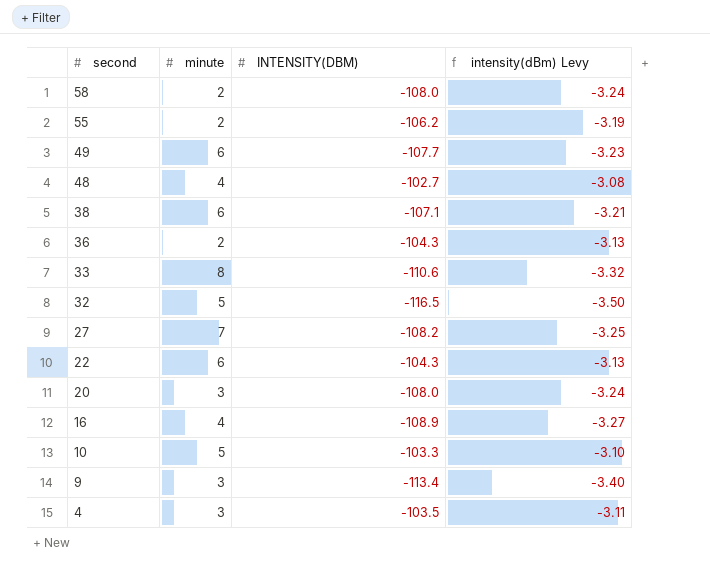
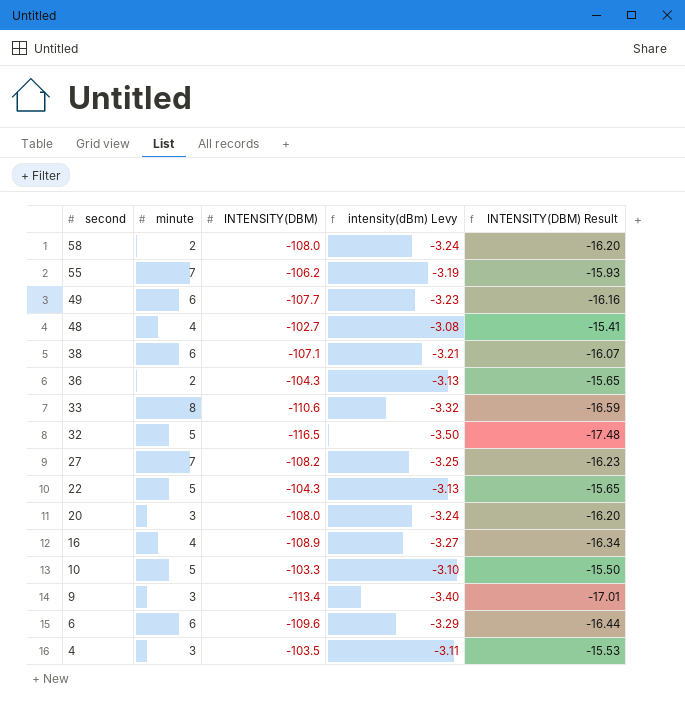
column INTENSITY(DBM) Result | formula: none -> [INTENSITY(DBM)] * 0.15
55 | minute: 2 -> 7
22 | minute: 6 -> 5
row 6: none -> 6 | -109.6 | -3.29 | -16.44

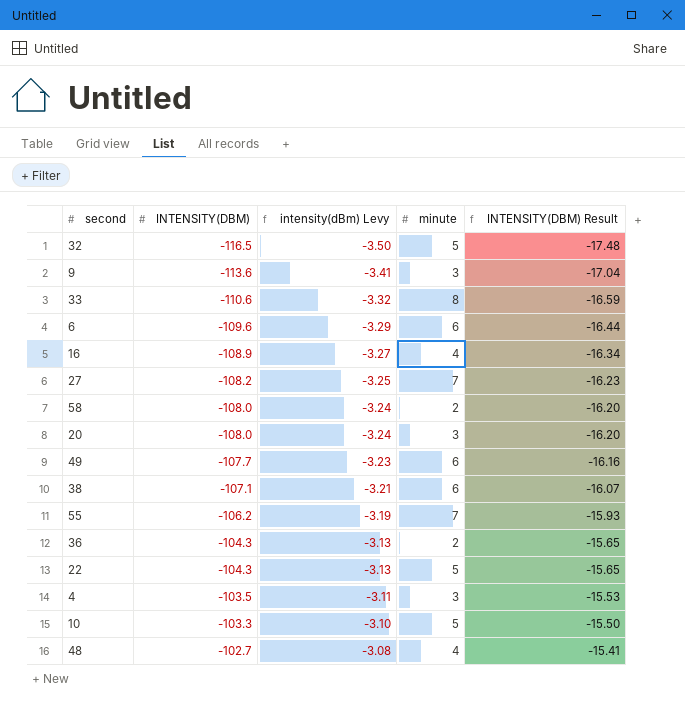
row order: second descending -> INTENSITY(DBM) ascending
column minute | position: 2 -> 4
9 | INTENSITY(DBM): -113.4 -> -113.6
9 | intensity(dBm) Levy: -3.40 -> -3.41
9 | INTENSITY(DBM) Result: -17.01 -> -17.04

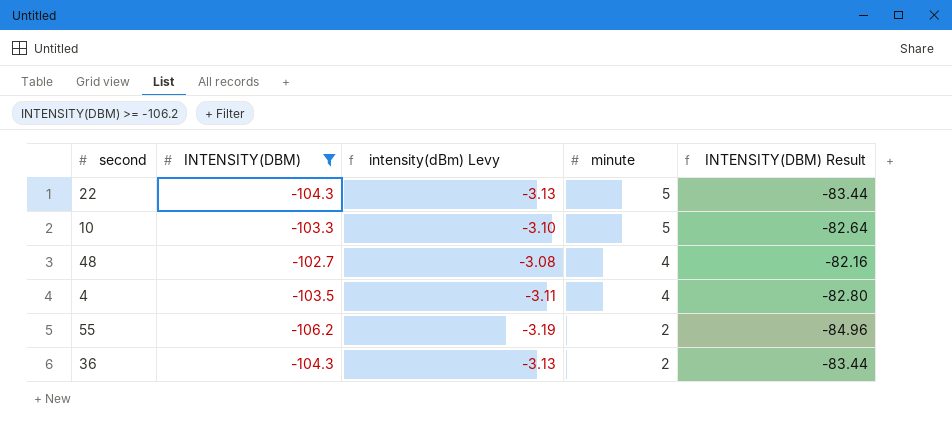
filter: none -> INTENSITY(DBM) >= -106.2
row order: INTENSITY(DBM) ascending -> minute descending
column INTENSITY(DBM) Result | formula: [INTENSITY(DBM)] * 0.15 -> [INTENSITY(DBM)] * 0.8
4 | minute: 3 -> 4
55 | minute: 7 -> 2

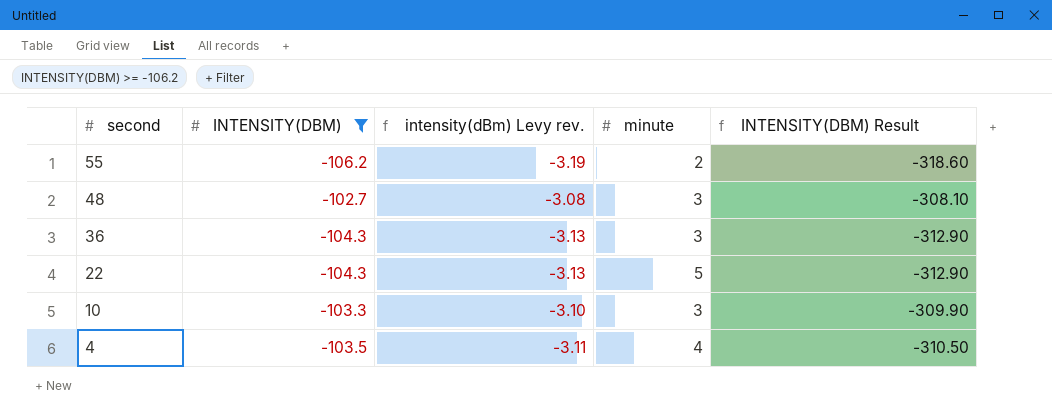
row order: minute descending -> second descending
column name: intensity(dBm) Levy -> intensity(dBm) Levy rev.
column INTENSITY(DBM) Result | formula: [INTENSITY(DBM)] * 0.8 -> [INTENSITY(DBM)] * 3
48 | minute: 4 -> 3
36 | minute: 2 -> 3
10 | minute: 5 -> 3

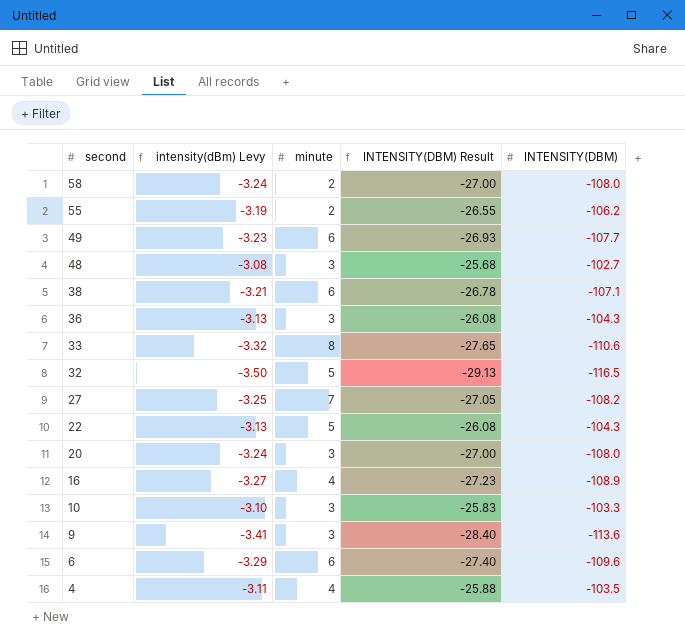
filter: INTENSITY(DBM) >= -106.2 -> none
column name: intensity(dBm) Levy rev. -> intensity(dBm) Levy
column INTENSITY(DBM) Result | formula: [INTENSITY(DBM)] * 3 -> [INTENSITY(DBM)] * 0.25
column INTENSITY(DBM) | position: 2 -> 5

